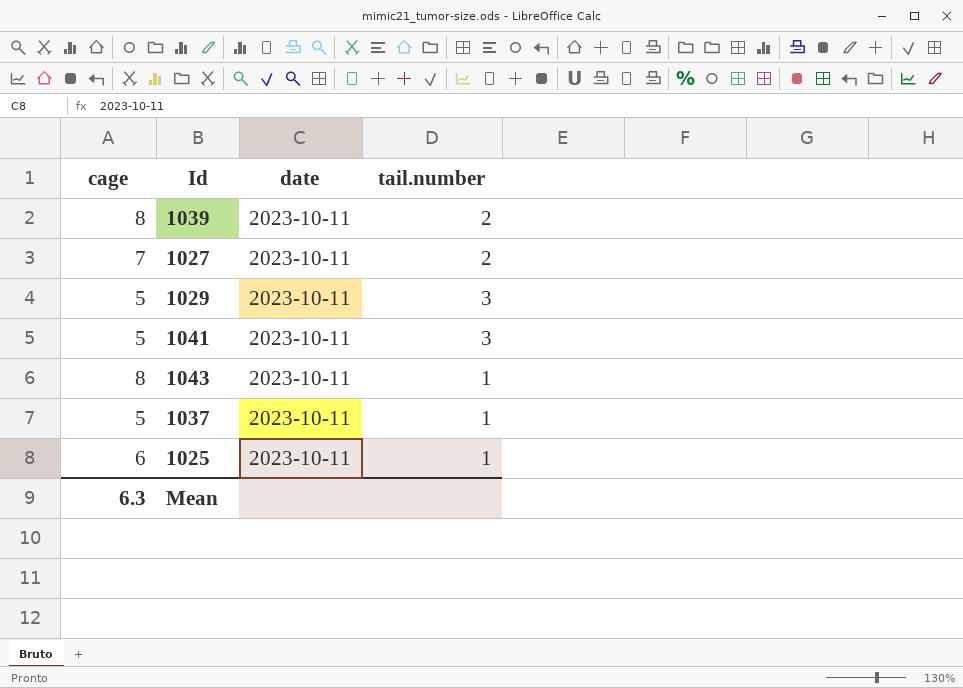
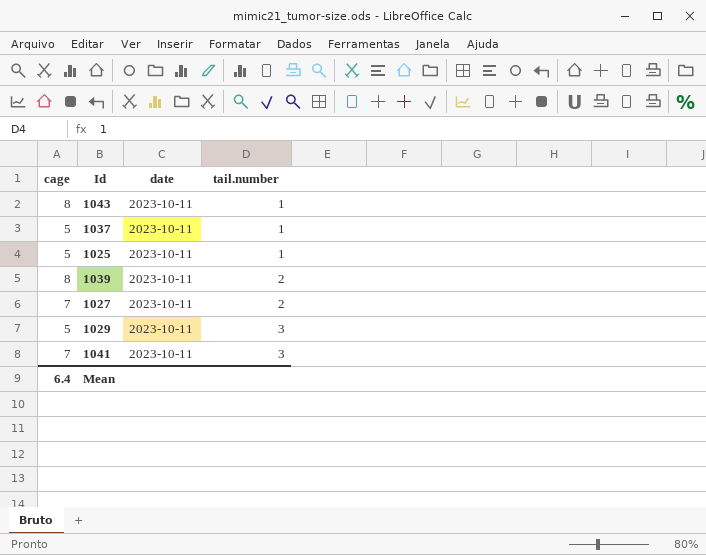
row order: none -> tail.number ascending
1025 | cage: 6 -> 5
1041 | cage: 5 -> 7
Mean | cage: 6.3 -> 6.4

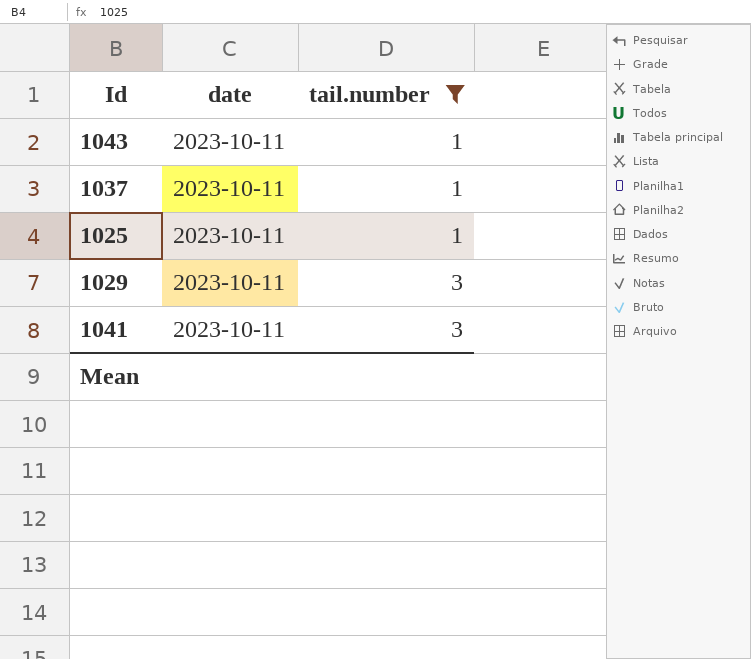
filter: none -> tail.number != 2
column cage | position: 1 -> none

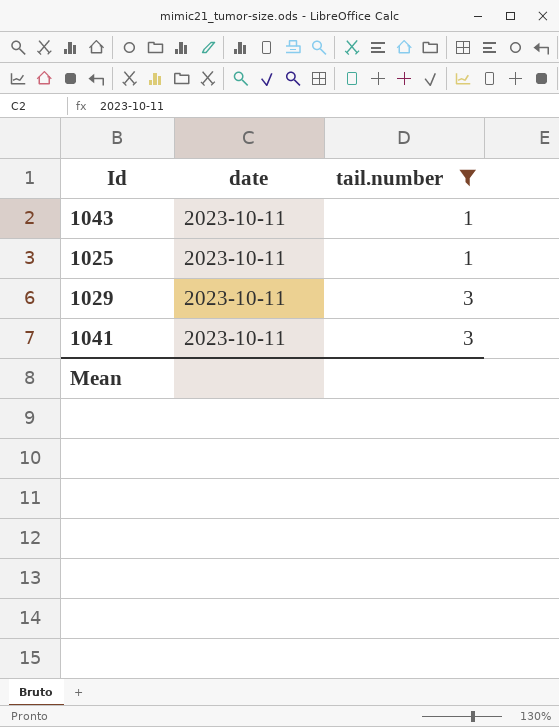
row 1037: 2023-10-11 | 1 -> none

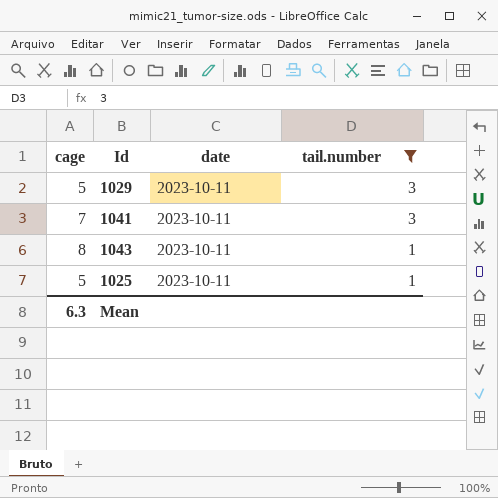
row order: tail.number ascending -> tail.number descending
column cage | position: none -> 1

